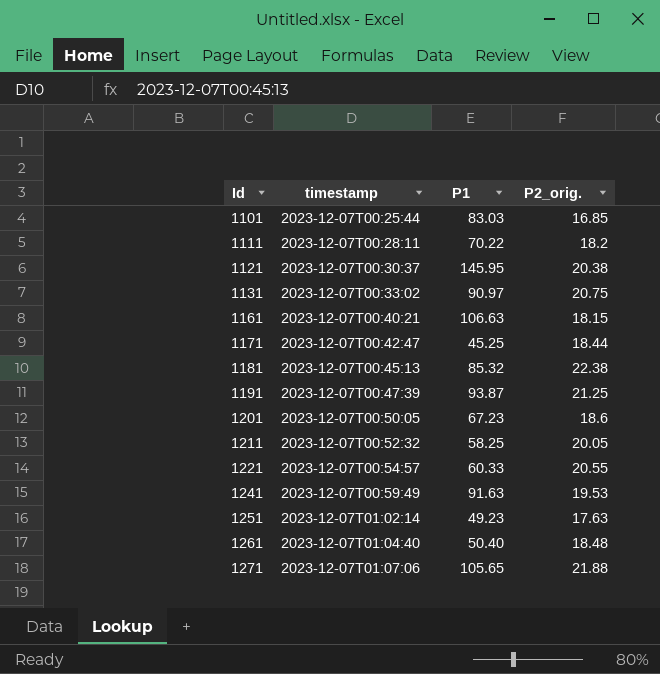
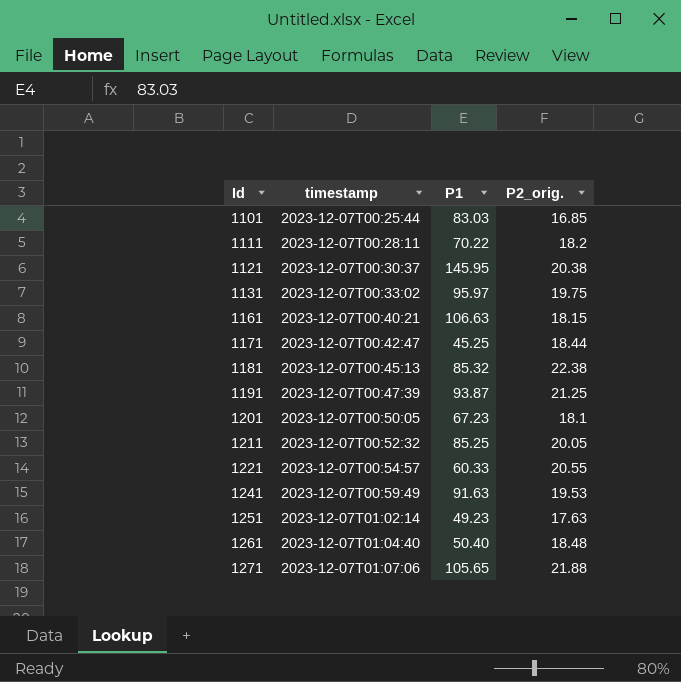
1131 | P1: 90.97 -> 95.97
1131 | P2_orig.: 20.75 -> 19.75
1201 | P2_orig.: 18.6 -> 18.1
1211 | P1: 58.25 -> 85.25

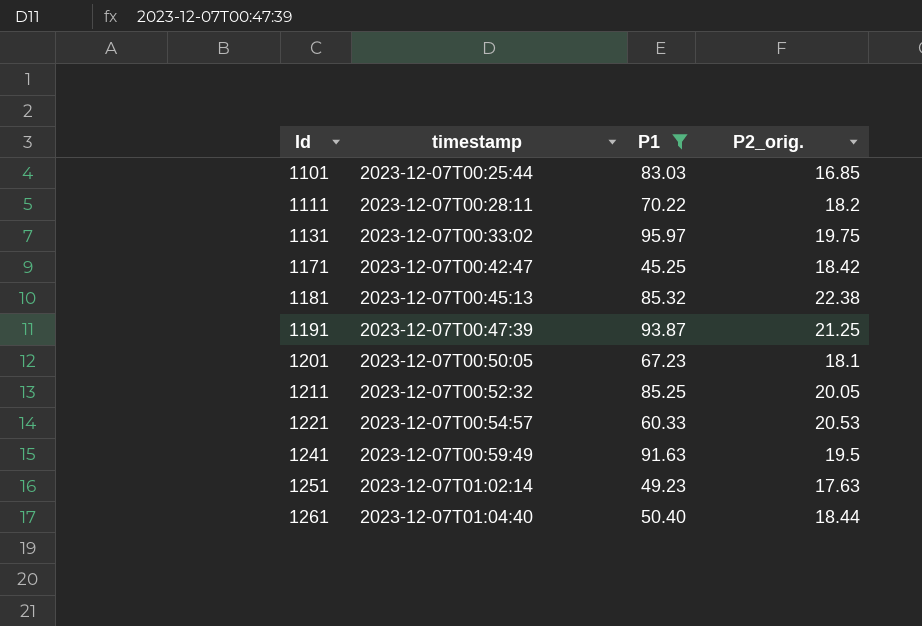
filter: none -> P1 <= 95.97
1171 | P2_orig.: 18.44 -> 18.42
1221 | P2_orig.: 20.55 -> 20.53
1241 | P2_orig.: 19.53 -> 19.5
1261 | P2_orig.: 18.48 -> 18.44

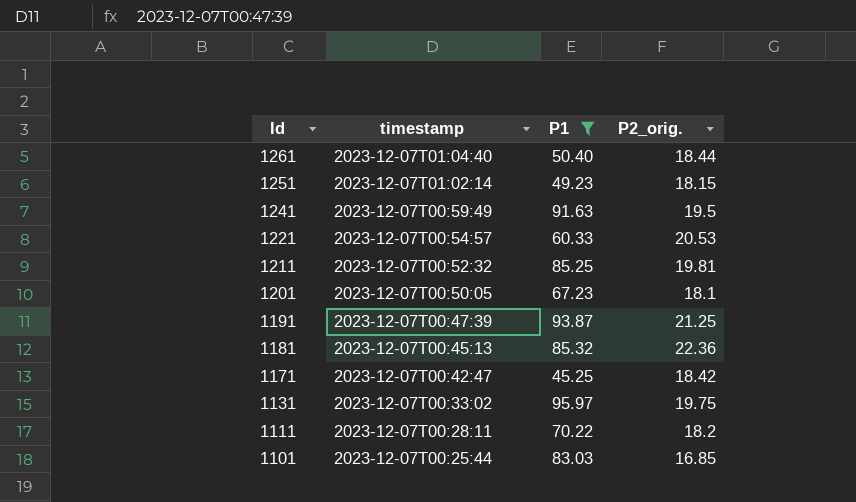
row order: Id ascending -> Id descending
1251 | P2_orig.: 17.63 -> 18.15
1211 | P2_orig.: 20.05 -> 19.81
1181 | P2_orig.: 22.38 -> 22.36

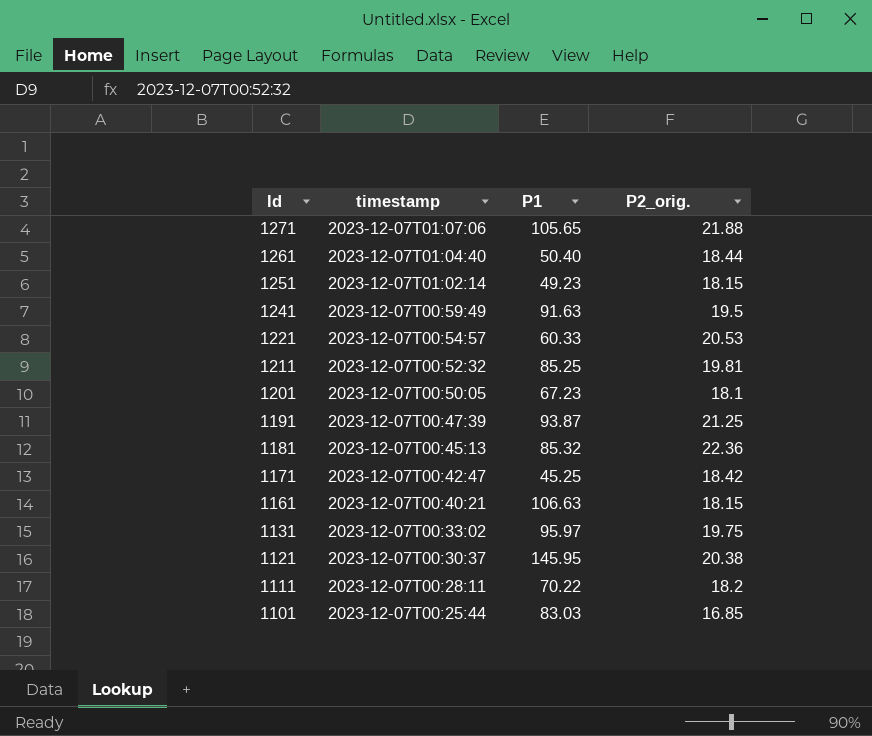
filter: P1 <= 95.97 -> none

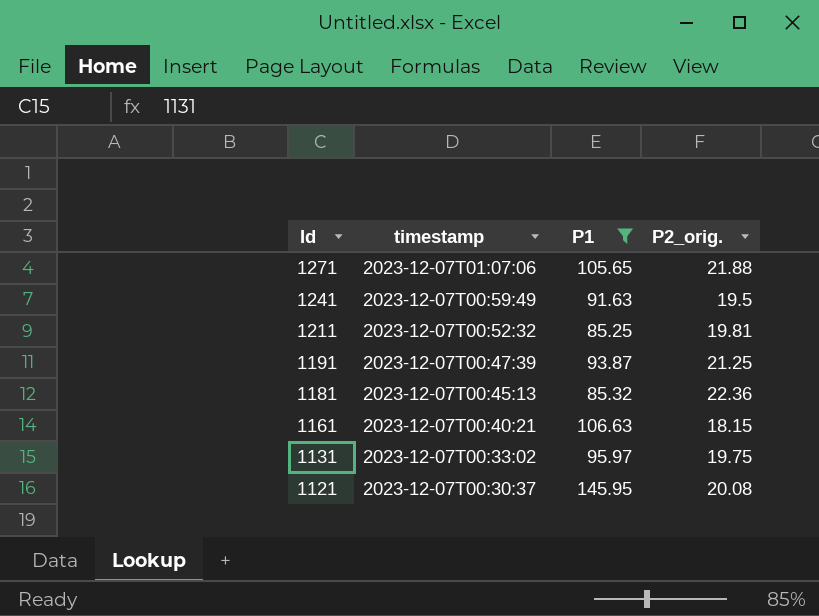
filter: none -> P1 >= 85.25
1121 | P2_orig.: 20.38 -> 20.08

